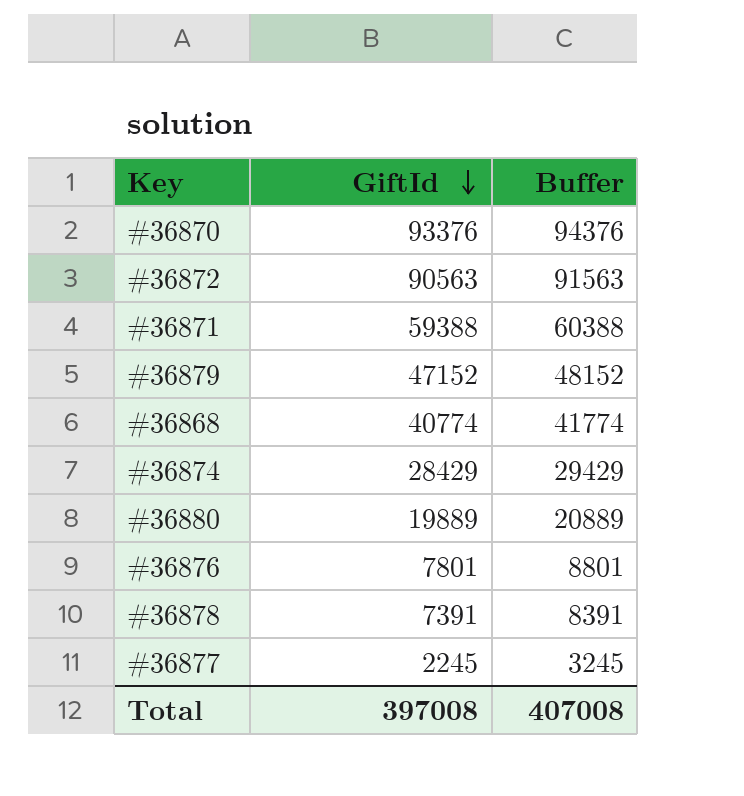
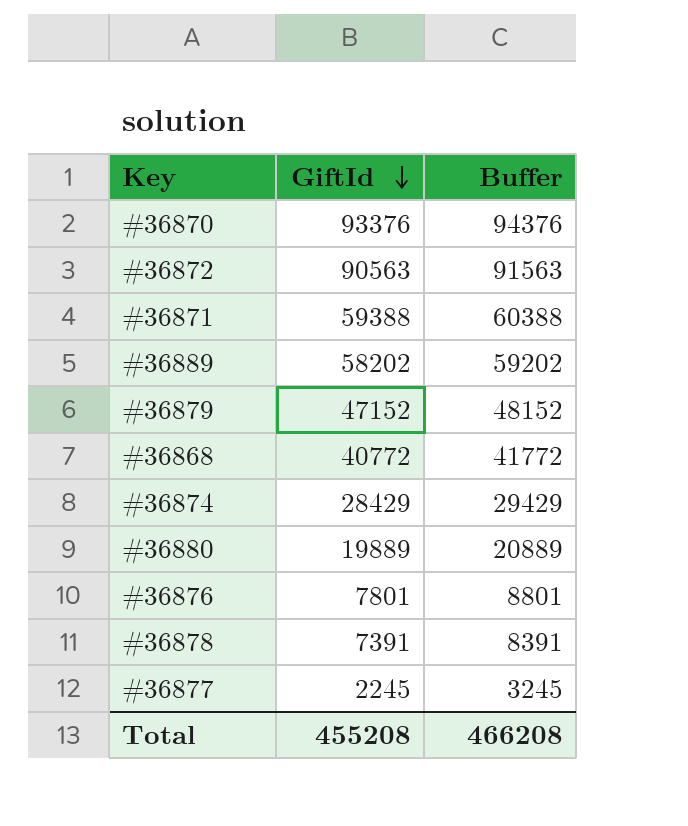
row #36889: none -> 58202 | 59202
#36868 | GiftId: 40774 -> 40772
#36868 | Buffer: 41774 -> 41772
Total | GiftId: 397008 -> 455208
Total | Buffer: 407008 -> 466208

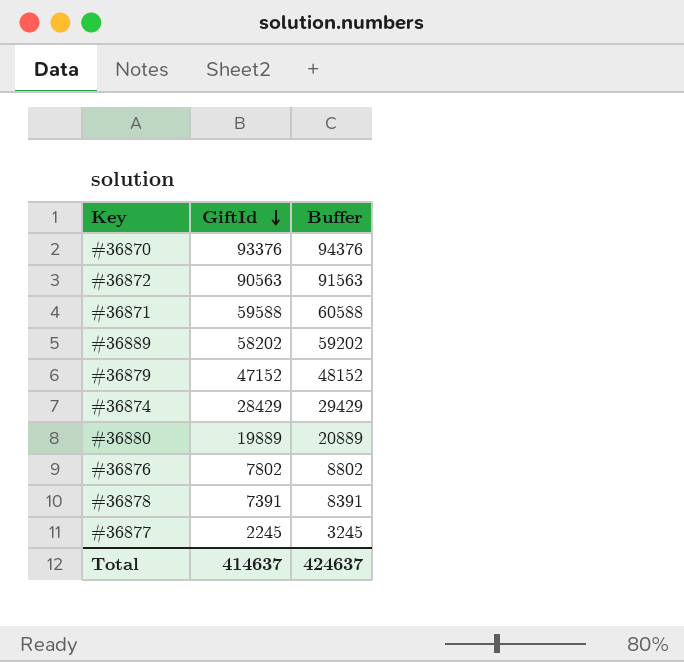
row #36868: 40772 | 41772 -> none
#36871 | GiftId: 59388 -> 59588
#36871 | Buffer: 60388 -> 60588
#36876 | GiftId: 7801 -> 7802
#36876 | Buffer: 8801 -> 8802
Total | GiftId: 455208 -> 414637
Total | Buffer: 466208 -> 424637

